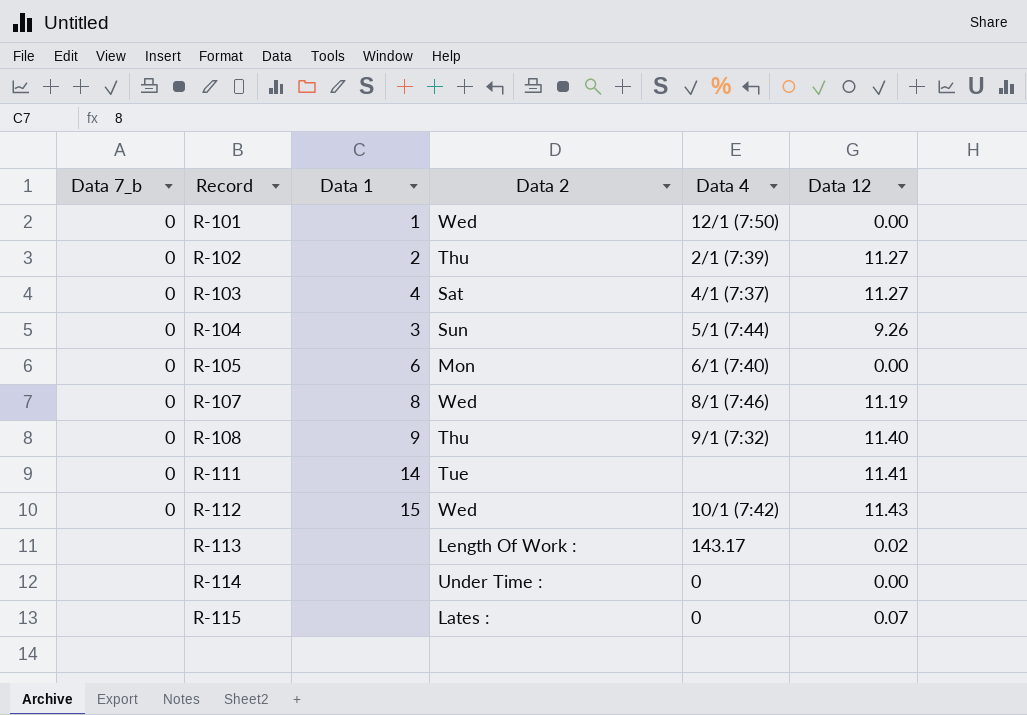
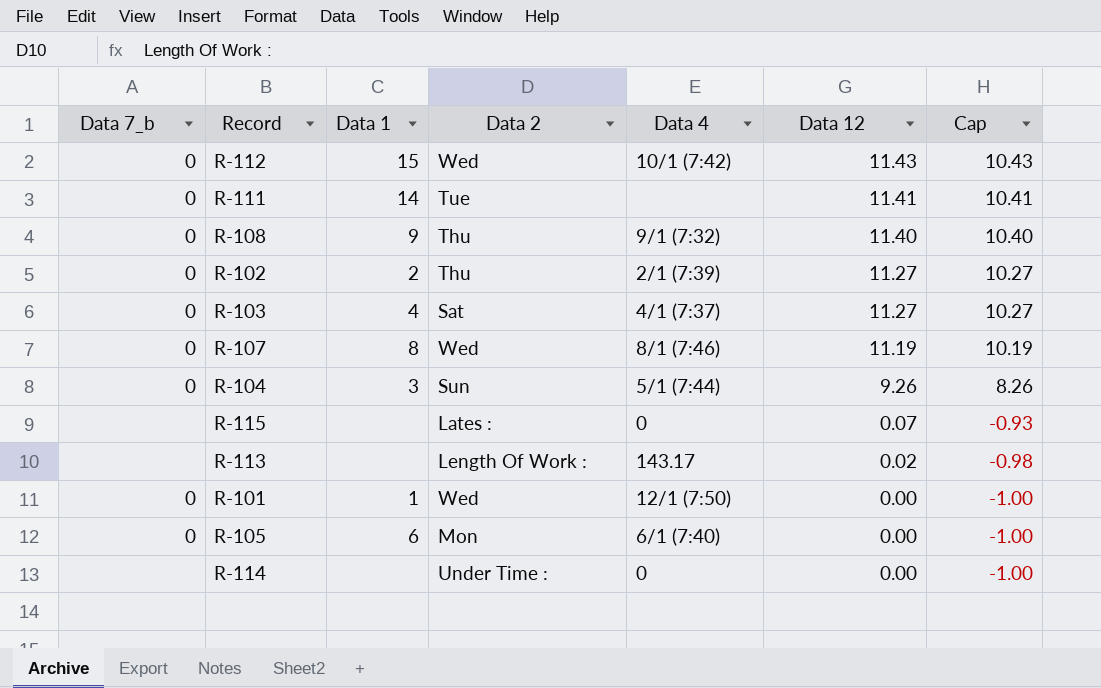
row order: Record ascending -> Data 12 descending
column Cap | formula: none -> [Data 12] - 1

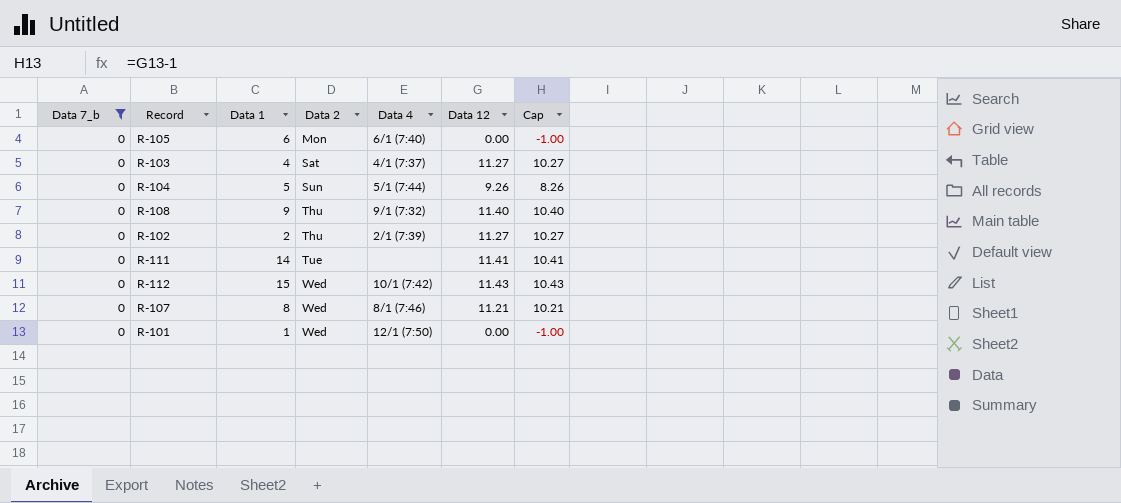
filter: none -> Data 7_b = 0
row order: Data 12 descending -> Data 2 ascending
R-104 | Data 1: 3 -> 5
R-107 | Data 12: 11.19 -> 11.21
R-107 | Cap: 10.19 -> 10.21

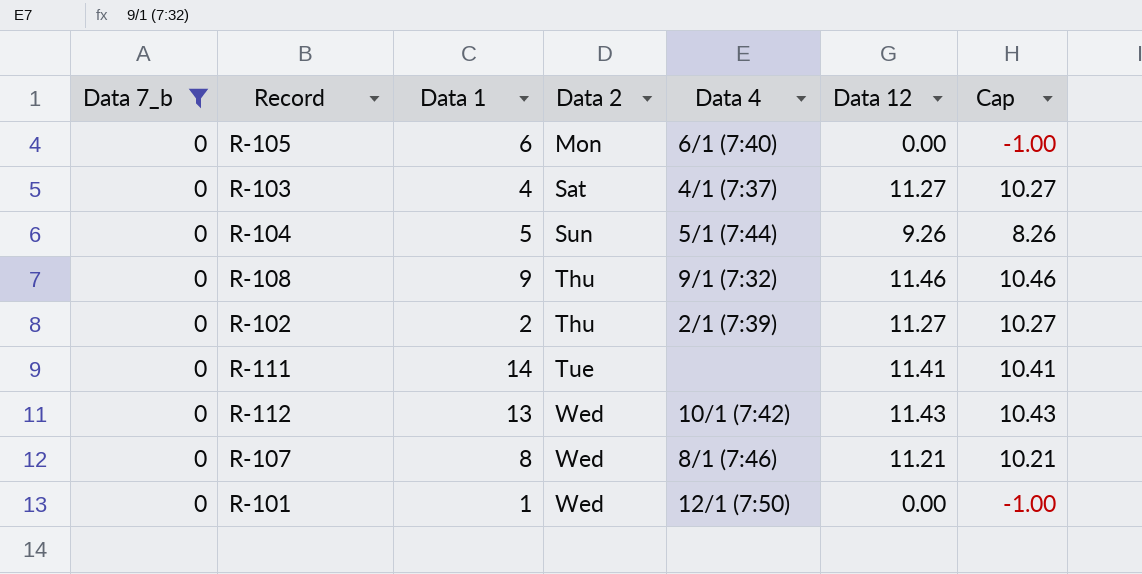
R-108 | Data 12: 11.40 -> 11.46
R-108 | Cap: 10.40 -> 10.46
R-112 | Data 1: 15 -> 13

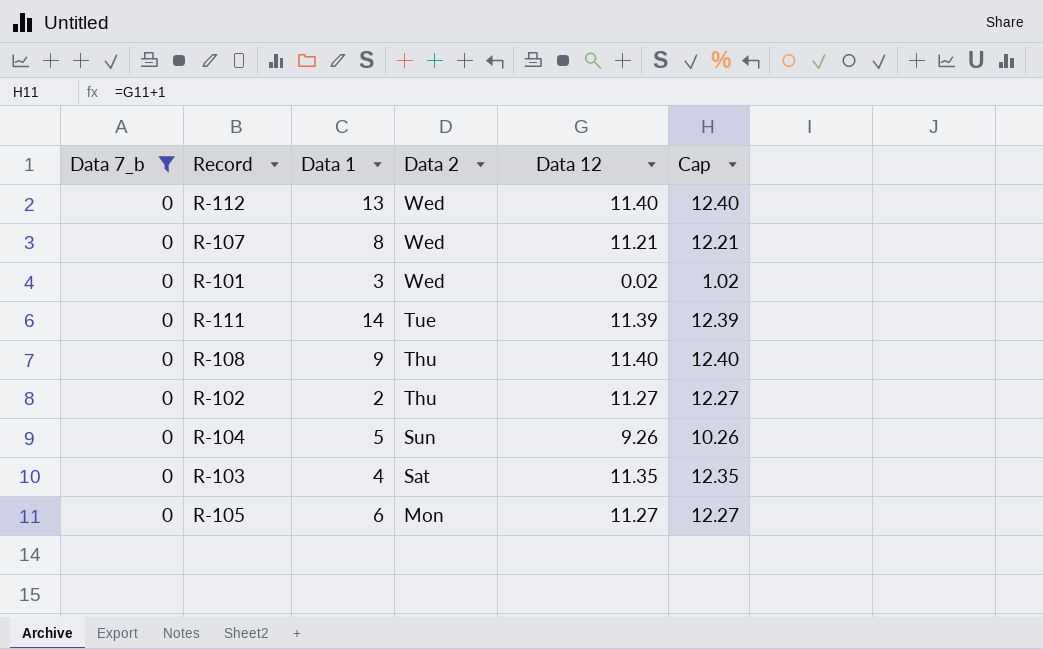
row order: Data 2 ascending -> Data 2 descending
column Data 4 | position: 5 -> none
column Cap | formula: [Data 12] - 1 -> [Data 12] + 1
R-112 | Data 12: 11.43 -> 11.40
R-101 | Data 1: 1 -> 3
R-101 | Data 12: 0.00 -> 0.02
R-111 | Data 12: 11.41 -> 11.39
R-108 | Data 12: 11.46 -> 11.40
R-103 | Data 12: 11.27 -> 11.35
R-105 | Data 12: 0.00 -> 11.27

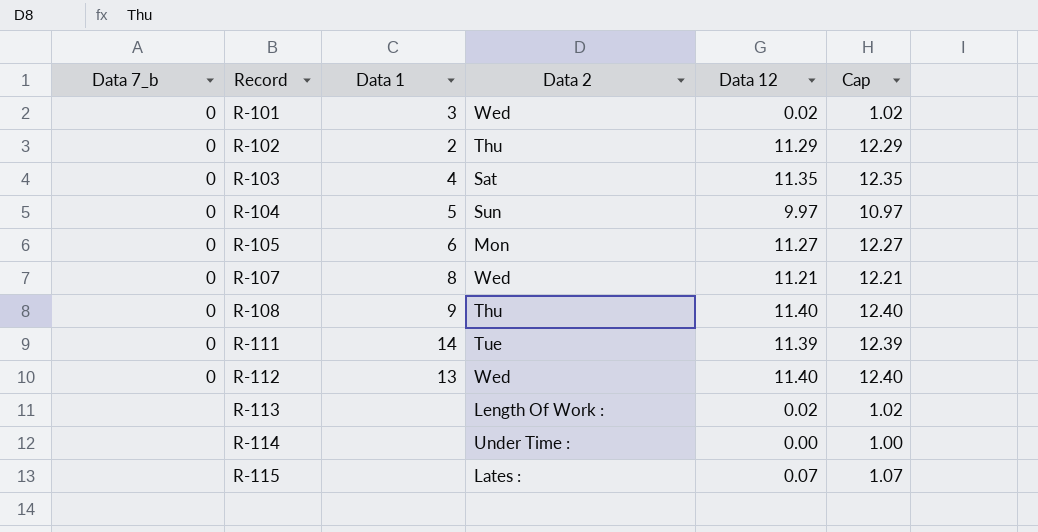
filter: Data 7_b = 0 -> none
row order: Data 2 descending -> Record ascending
R-102 | Data 12: 11.27 -> 11.29
R-102 | Cap: 12.27 -> 12.29
R-104 | Data 12: 9.26 -> 9.97
R-104 | Cap: 10.26 -> 10.97

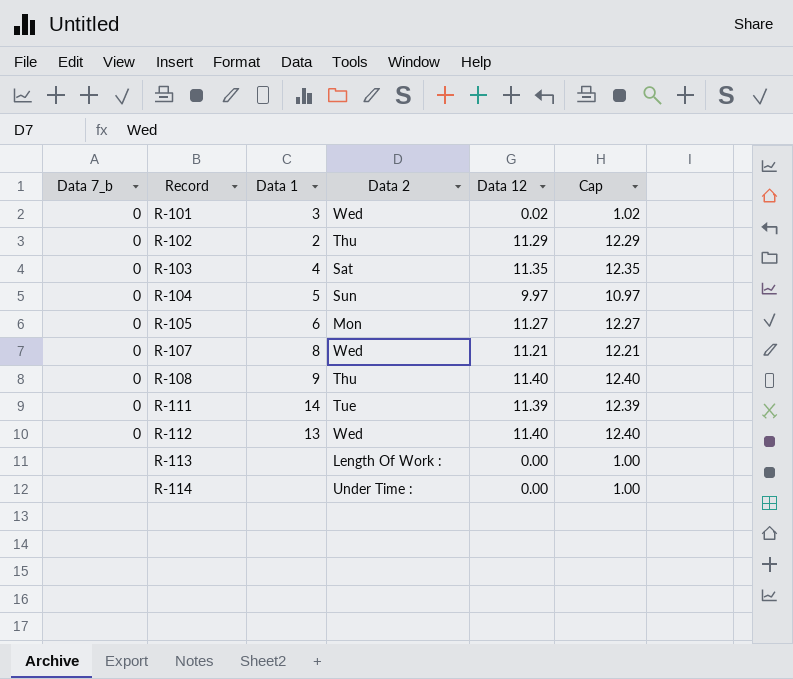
row R-115: none | none | Lates : | 0.07 | 1.07 -> none
R-113 | Data 12: 0.02 -> 0.00
R-113 | Cap: 1.02 -> 1.00

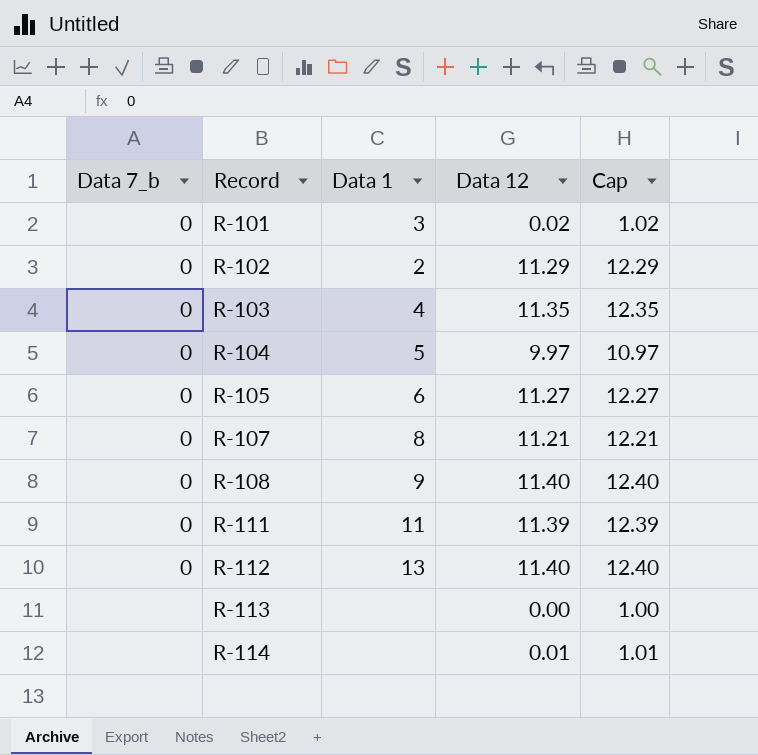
column Data 2 | position: 4 -> none
R-111 | Data 1: 14 -> 11
R-114 | Data 12: 0.00 -> 0.01
R-114 | Cap: 1.00 -> 1.01

